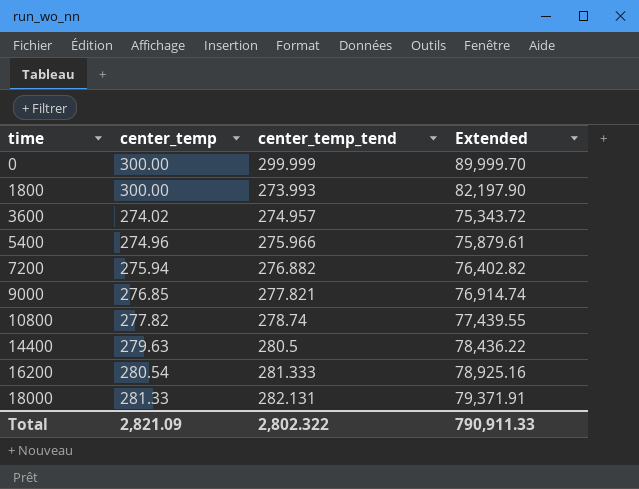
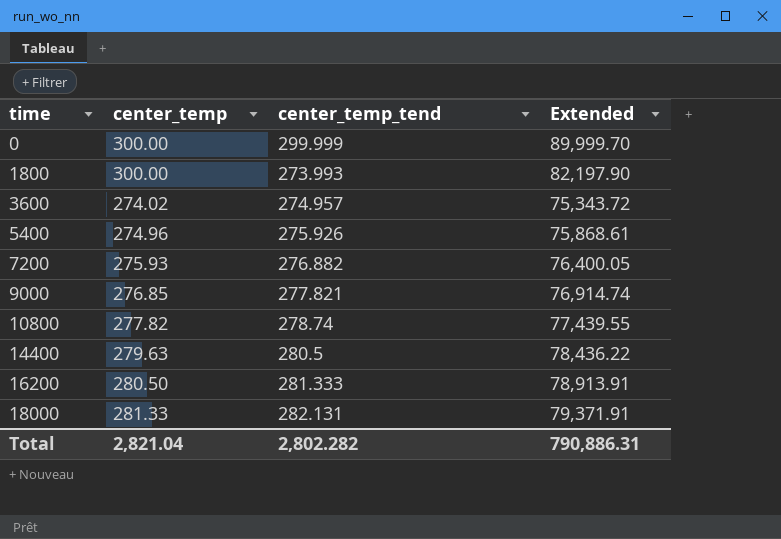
5400 | center_temp_tend: 275.966 -> 275.926
5400 | Extended: 75,879.61 -> 75,868.61
7200 | center_temp: 275.94 -> 275.93
7200 | Extended: 76,402.82 -> 76,400.05
16200 | center_temp: 280.54 -> 280.50
16200 | Extended: 78,925.16 -> 78,913.91
Total | center_temp: 2,821.09 -> 2,821.04
Total | center_temp_tend: 2,802.322 -> 2,802.282
Total | Extended: 790,911.33 -> 790,886.31

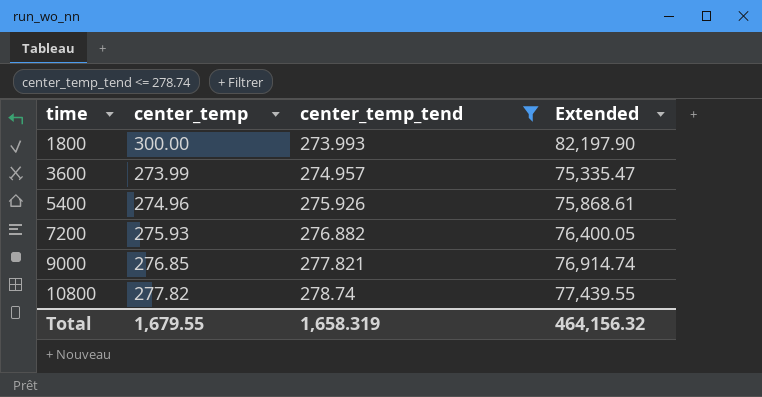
filter: none -> center_temp_tend <= 278.74
3600 | center_temp: 274.02 -> 273.99
3600 | Extended: 75,343.72 -> 75,335.47
Total | center_temp: 2,821.04 -> 1,679.55
Total | center_temp_tend: 2,802.282 -> 1,658.319
Total | Extended: 790,886.31 -> 464,156.32

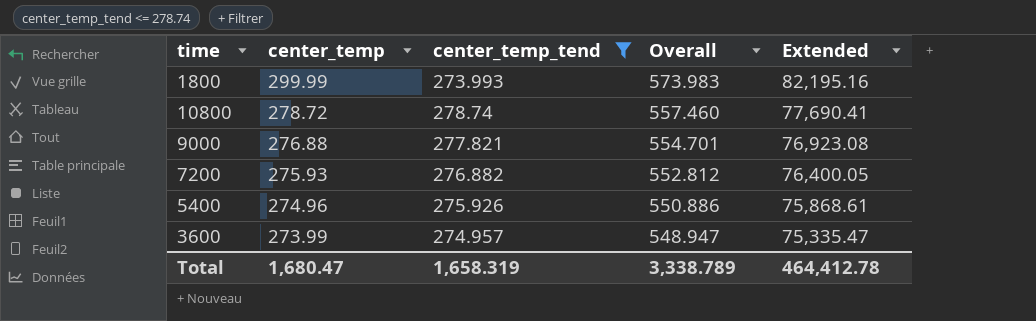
row order: time ascending -> center_temp descending
column Overall | formula: none -> [center_temp] + [center_temp_tend]
1800 | center_temp: 300.00 -> 299.99
1800 | Extended: 82,197.90 -> 82,195.16
10800 | center_temp: 277.82 -> 278.72
10800 | Extended: 77,439.55 -> 77,690.41
9000 | center_temp: 276.85 -> 276.88
9000 | Extended: 76,914.74 -> 76,923.08
Total | center_temp: 1,679.55 -> 1,680.47
Total | Extended: 464,156.32 -> 464,412.78

